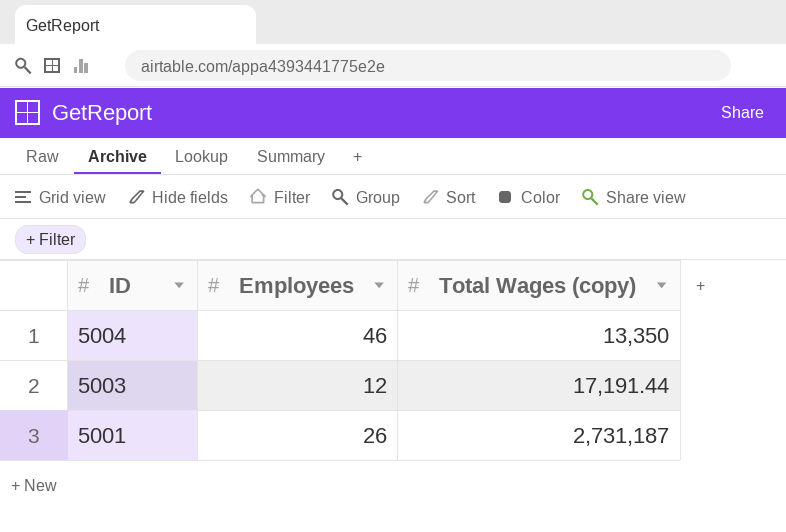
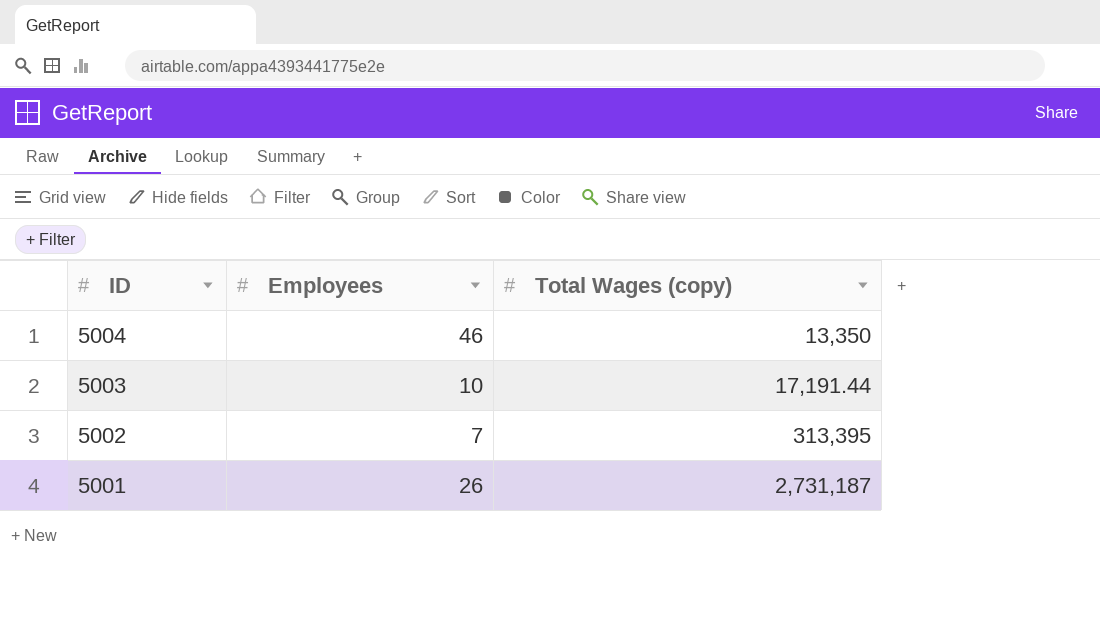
5003 | Employees: 12 -> 10
row 5002: none -> 7 | 313,395

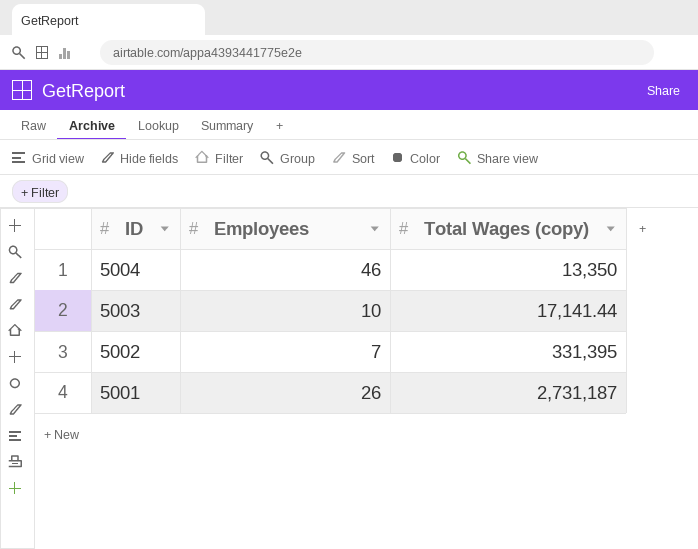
5003 | Total Wages (copy): 17,191.44 -> 17,141.44
5002 | Total Wages (copy): 313,395 -> 331,395

